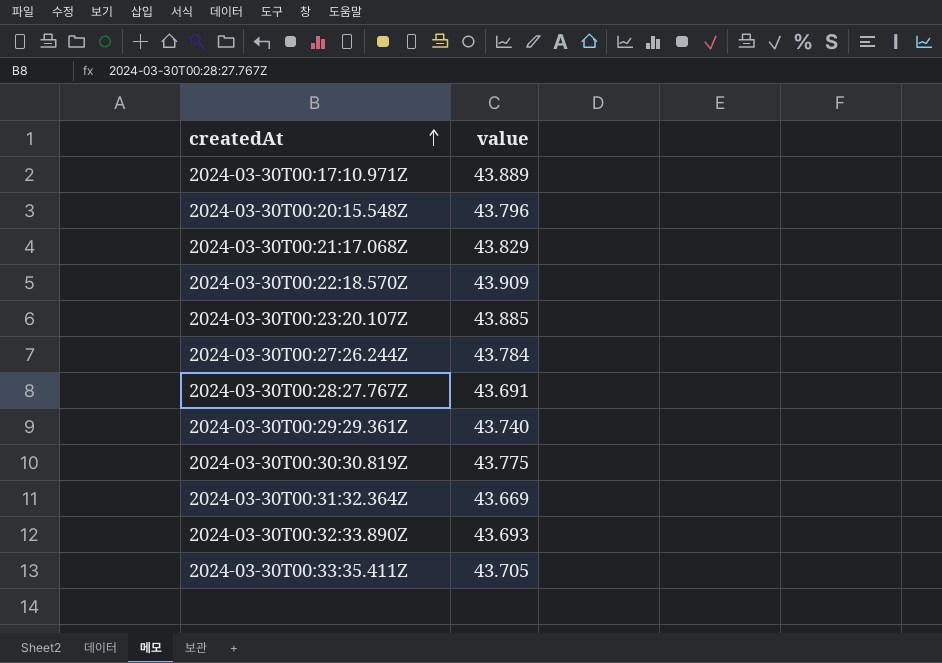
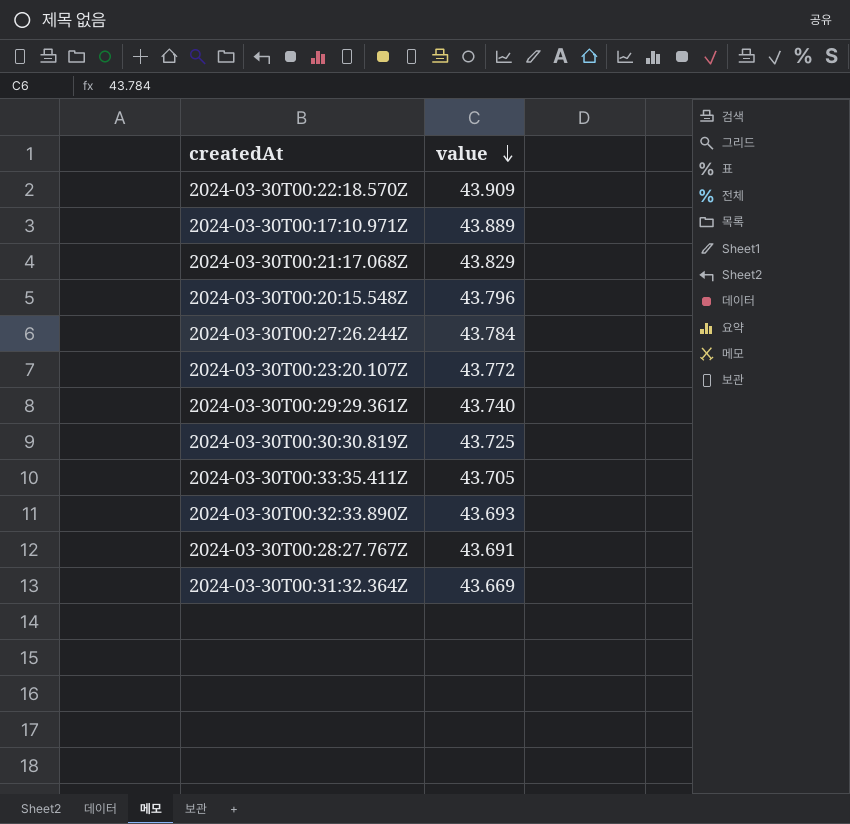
row order: createdAt ascending -> value descending
2024-03-30T00:23:20.107Z | value: 43.885 -> 43.772
2024-03-30T00:30:30.819Z | value: 43.775 -> 43.725

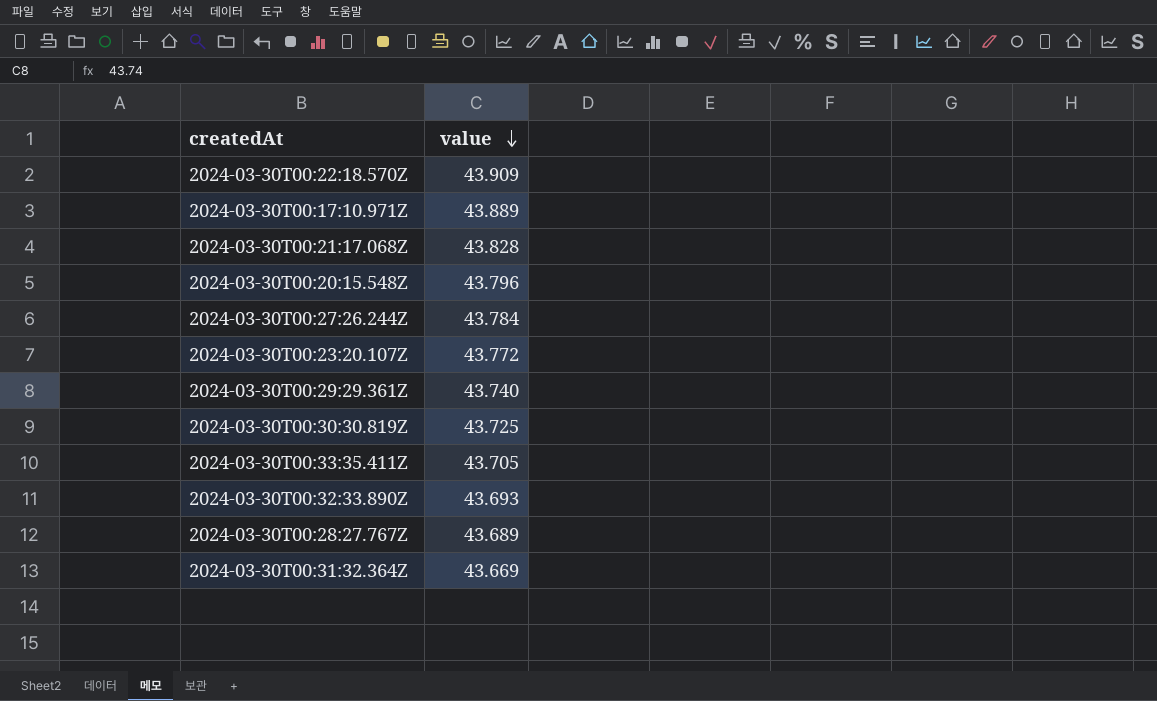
2024-03-30T00:21:17.068Z | value: 43.829 -> 43.828
2024-03-30T00:28:27.767Z | value: 43.691 -> 43.689

